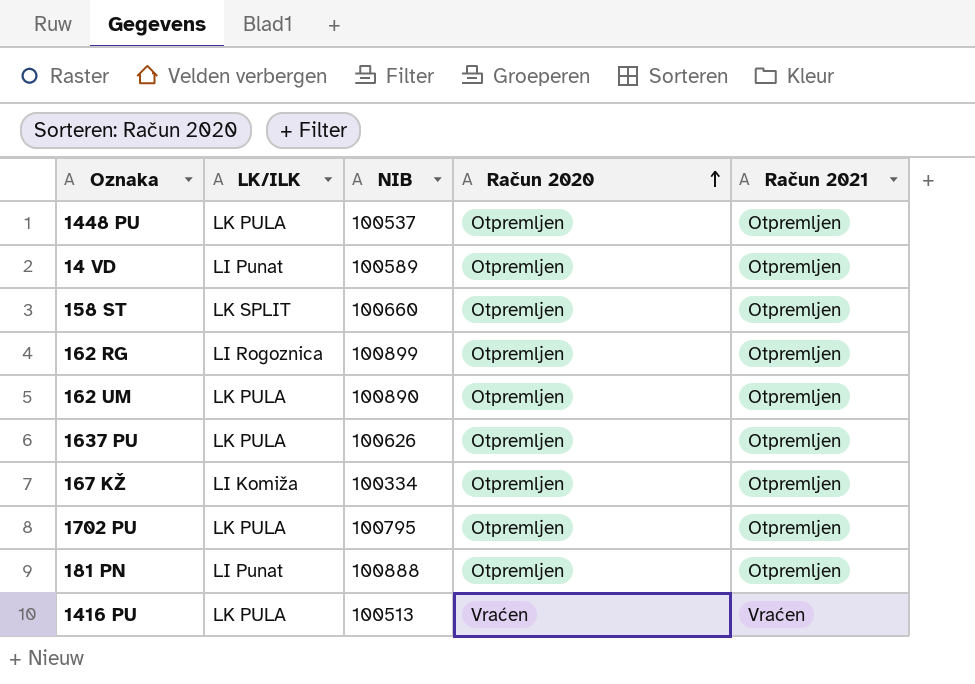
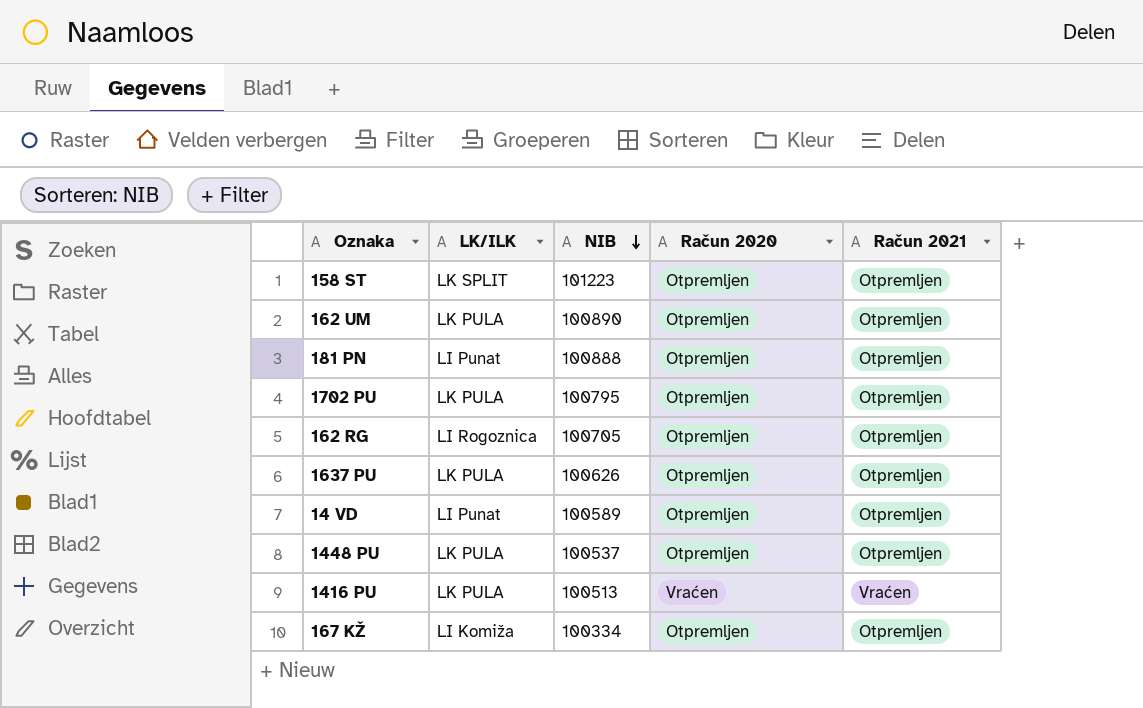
row order: Račun 2020 ascending -> NIB descending
158 ST | NIB: 100660 -> 101223
162 RG | NIB: 100899 -> 100705

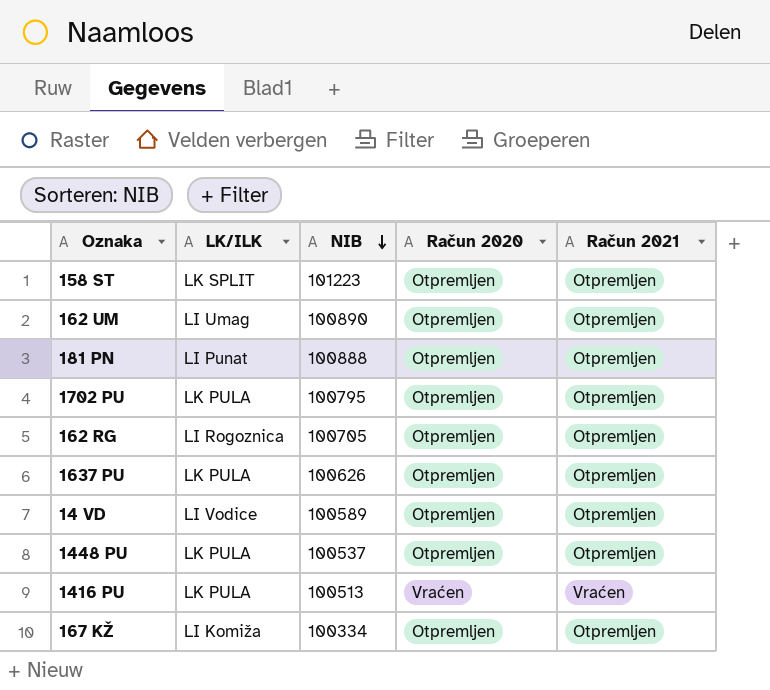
162 UM | LK/ILK: LK PULA -> LI Umag
14 VD | LK/ILK: LI Punat -> LI Vodice

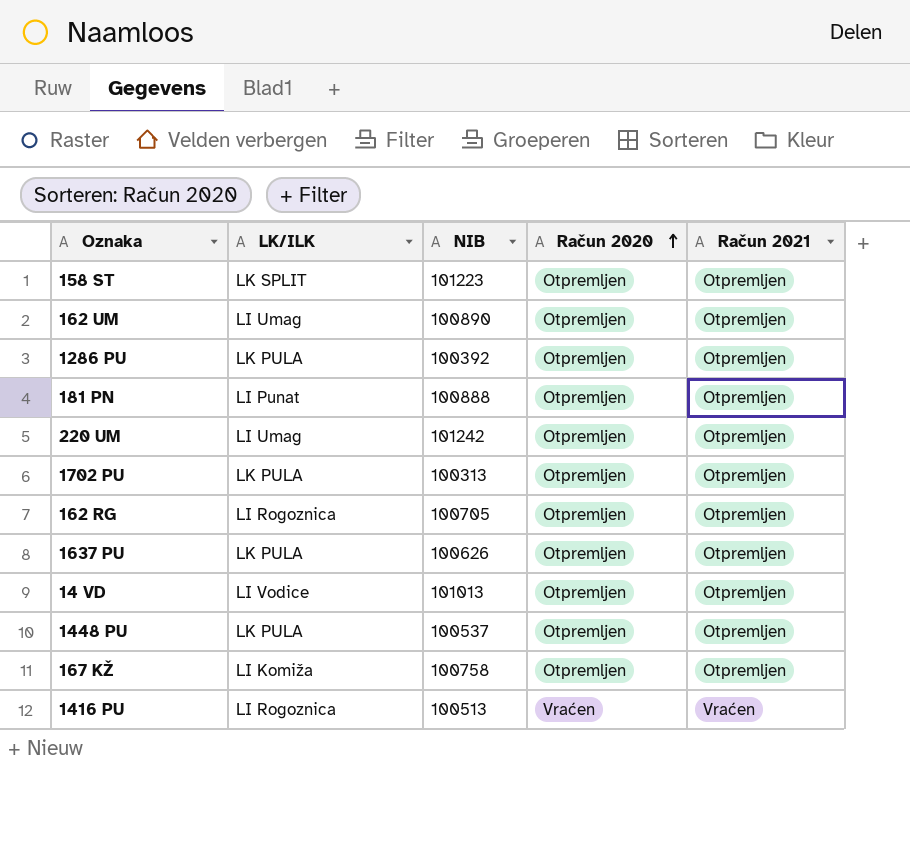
row order: NIB descending -> Račun 2020 ascending
row 1286 PU: none -> LK PULA | 100392 | Otpremljen | Otpremljen
row 220 UM: none -> LI Umag | 101242 | Otpremljen | Otpremljen
1702 PU | NIB: 100795 -> 100313
14 VD | NIB: 100589 -> 101013
167 KŽ | NIB: 100334 -> 100758
1416 PU | LK/ILK: LK PULA -> LI Rogoznica

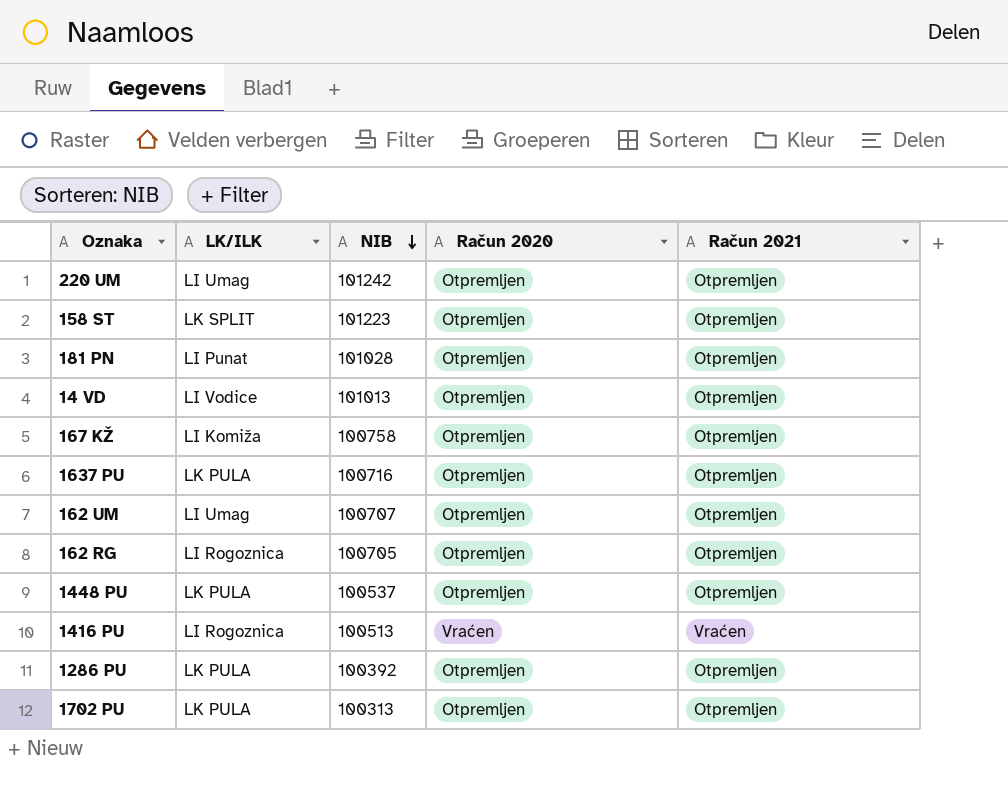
row order: Račun 2020 ascending -> NIB descending
181 PN | NIB: 100888 -> 101028
1637 PU | NIB: 100626 -> 100716
162 UM | NIB: 100890 -> 100707

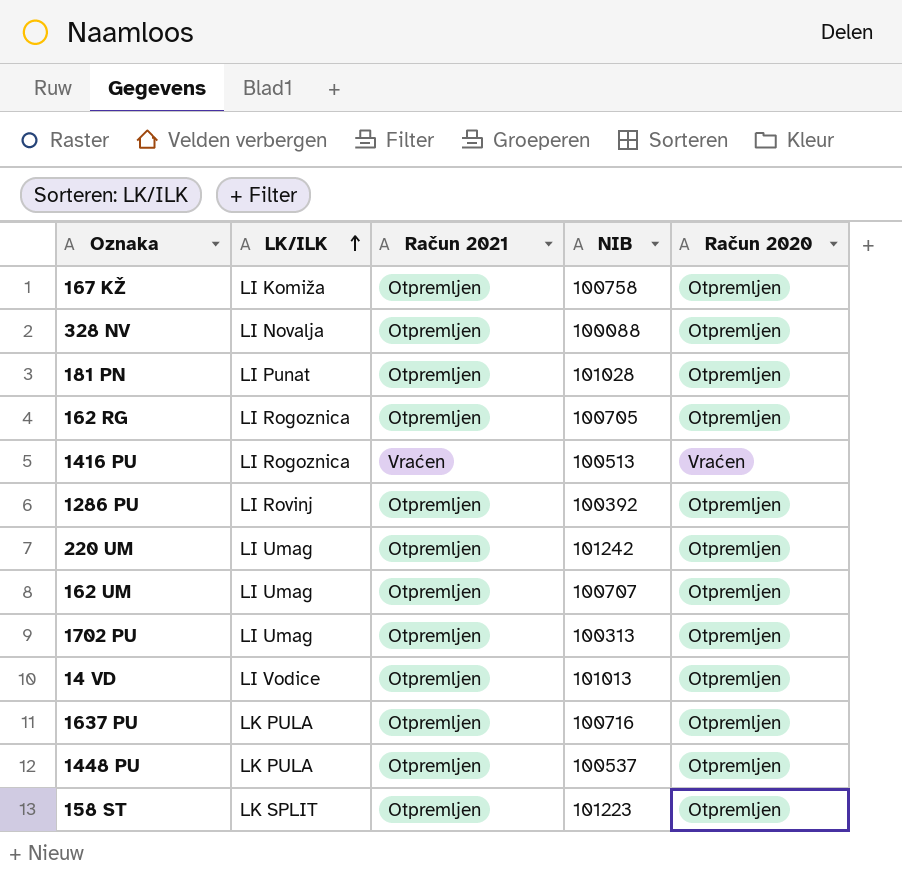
row order: NIB descending -> LK/ILK ascending
column Račun 2021 | position: 5 -> 3
row 328 NV: none -> LI Novalja | Otpremljen | 100088 | Otpremljen
1286 PU | LK/ILK: LK PULA -> LI Rovinj
1702 PU | LK/ILK: LK PULA -> LI Umag

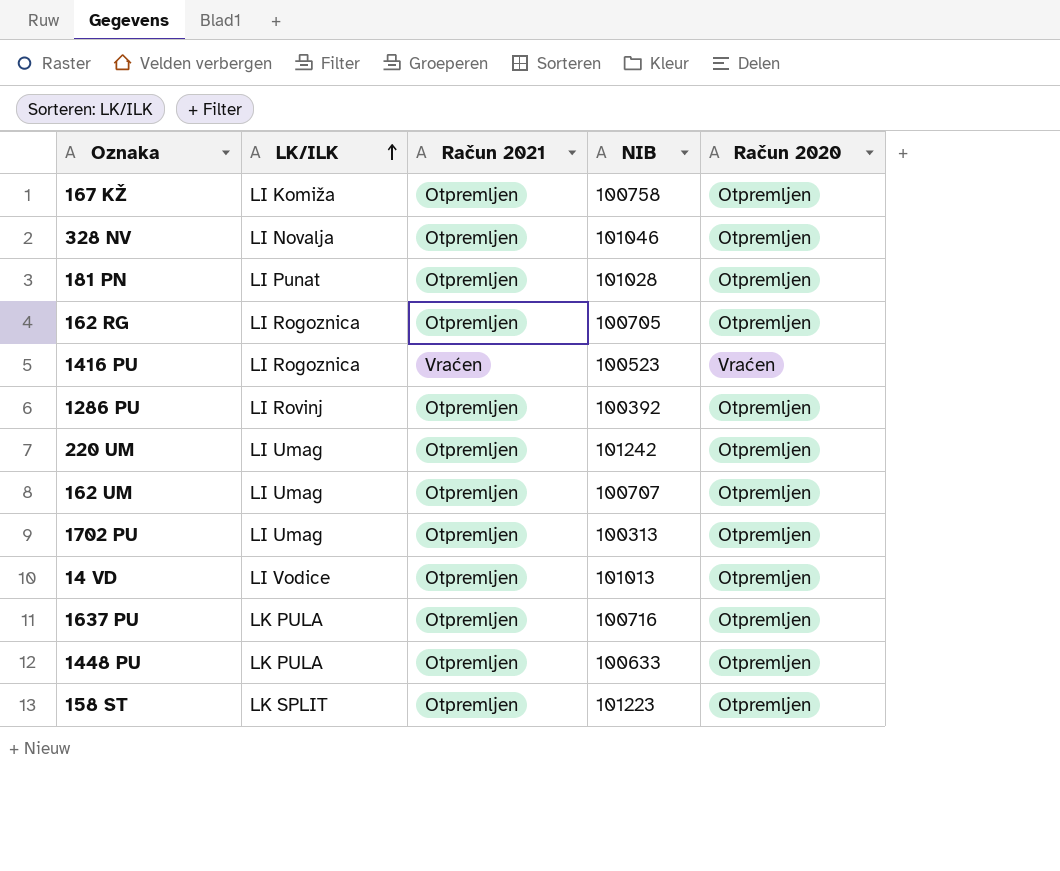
328 NV | NIB: 100088 -> 101046
1416 PU | NIB: 100513 -> 100523
1448 PU | NIB: 100537 -> 100633

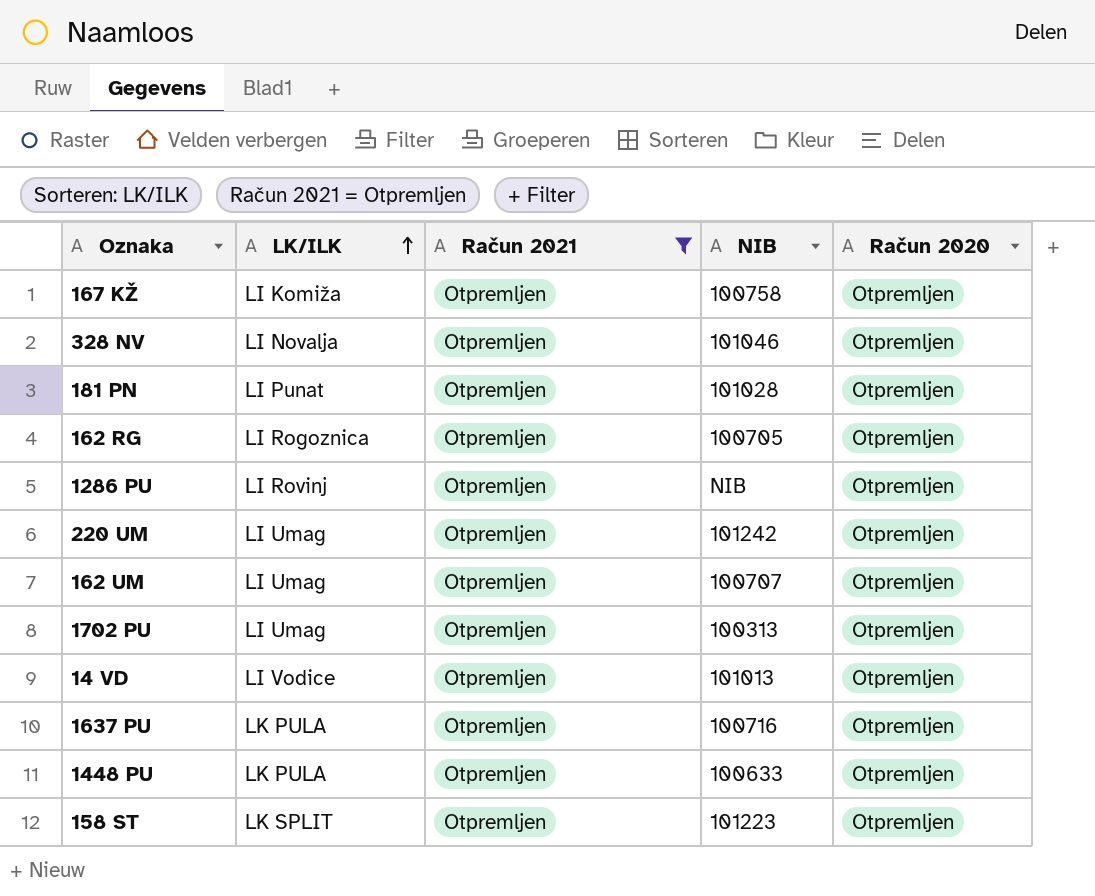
filter: none -> Račun 2021 = Otpremljen
1286 PU | NIB: 100392 -> NIB

